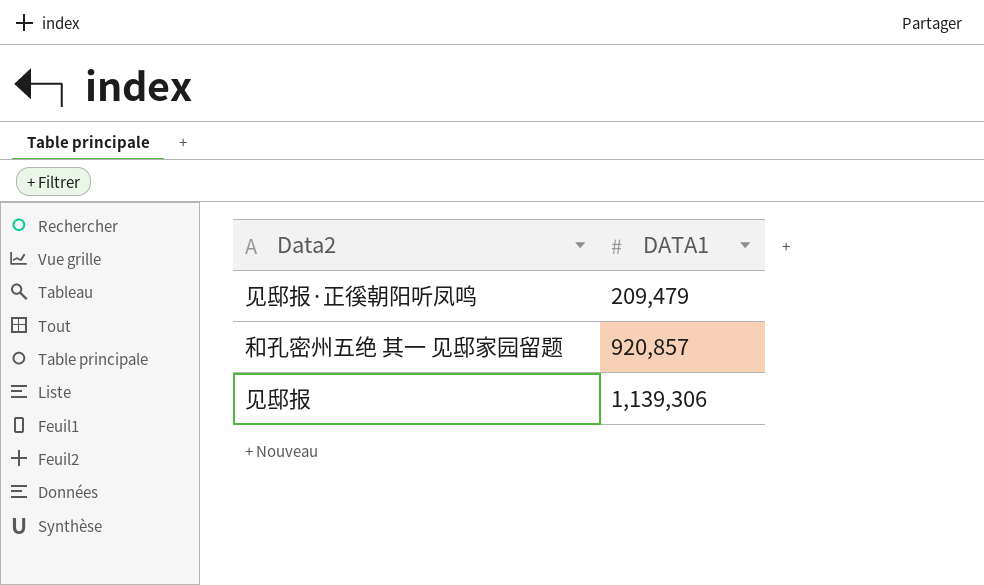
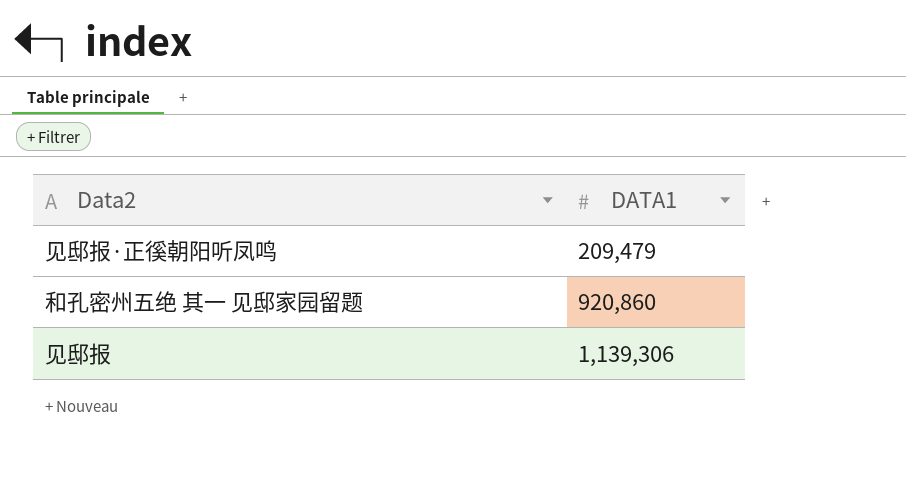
和孔密州五绝 其一 见邸家园留题 | DATA1: 920,857 -> 920,860

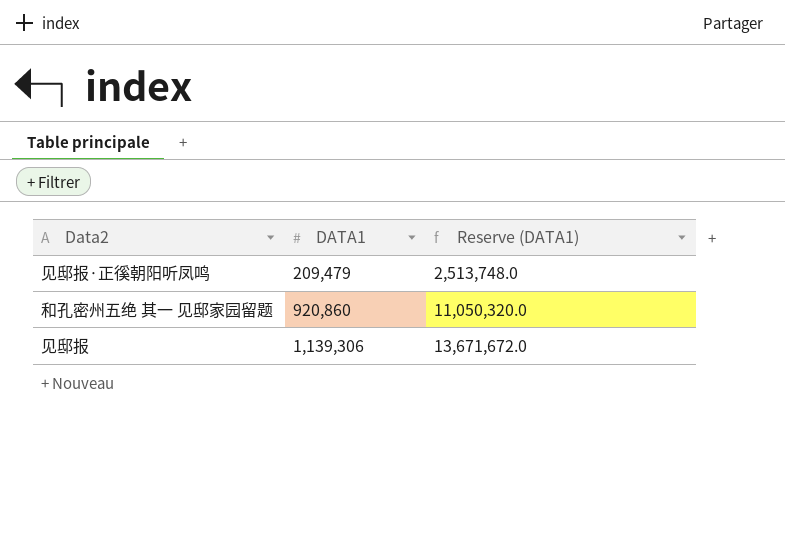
column Reserve (DATA1) | formula: none -> [DATA1] * 12

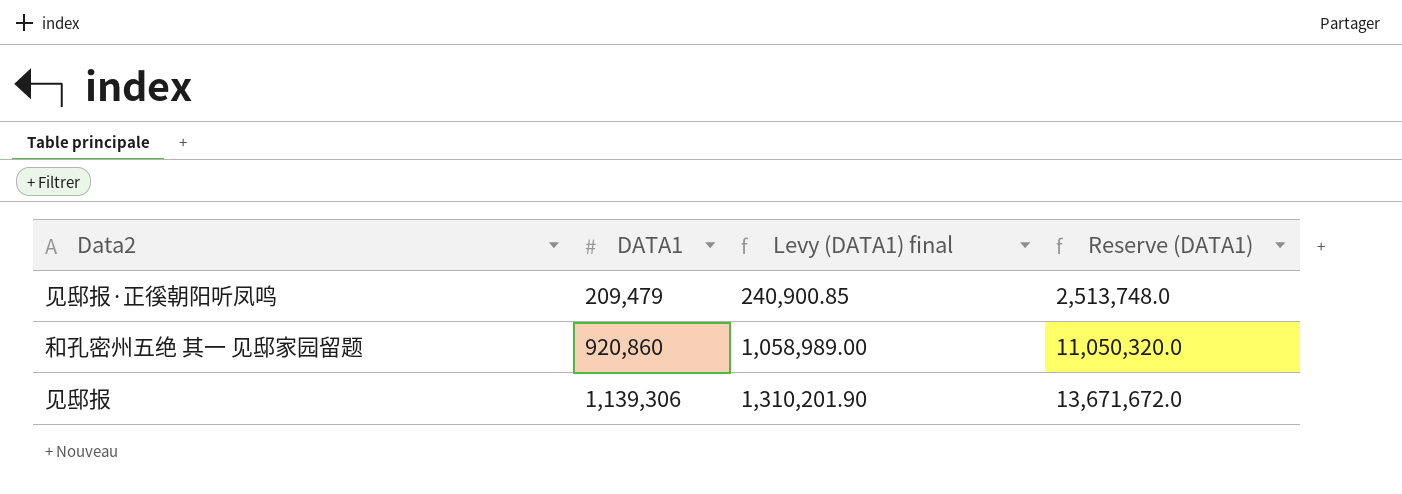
column Levy (DATA1) final | formula: none -> [DATA1] * 1.15

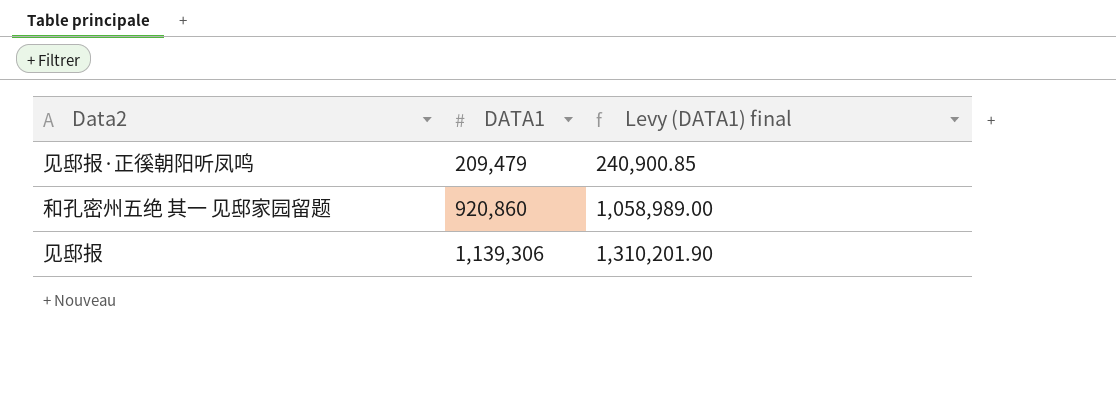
column Reserve (DATA1) | formula: [DATA1] * 12 -> none

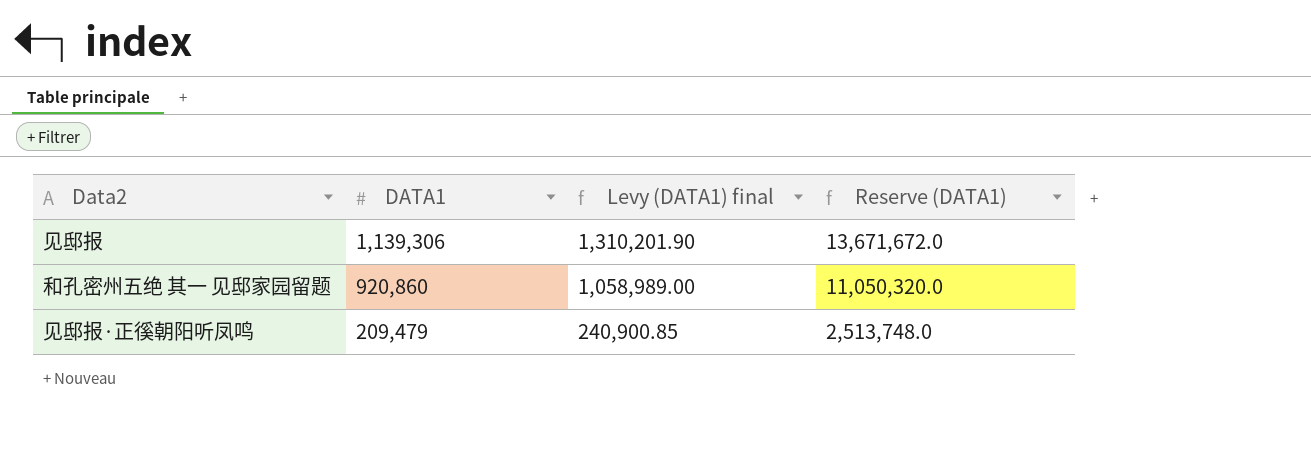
row order: DATA1 ascending -> DATA1 descending
column Reserve (DATA1) | formula: none -> [DATA1] * 12

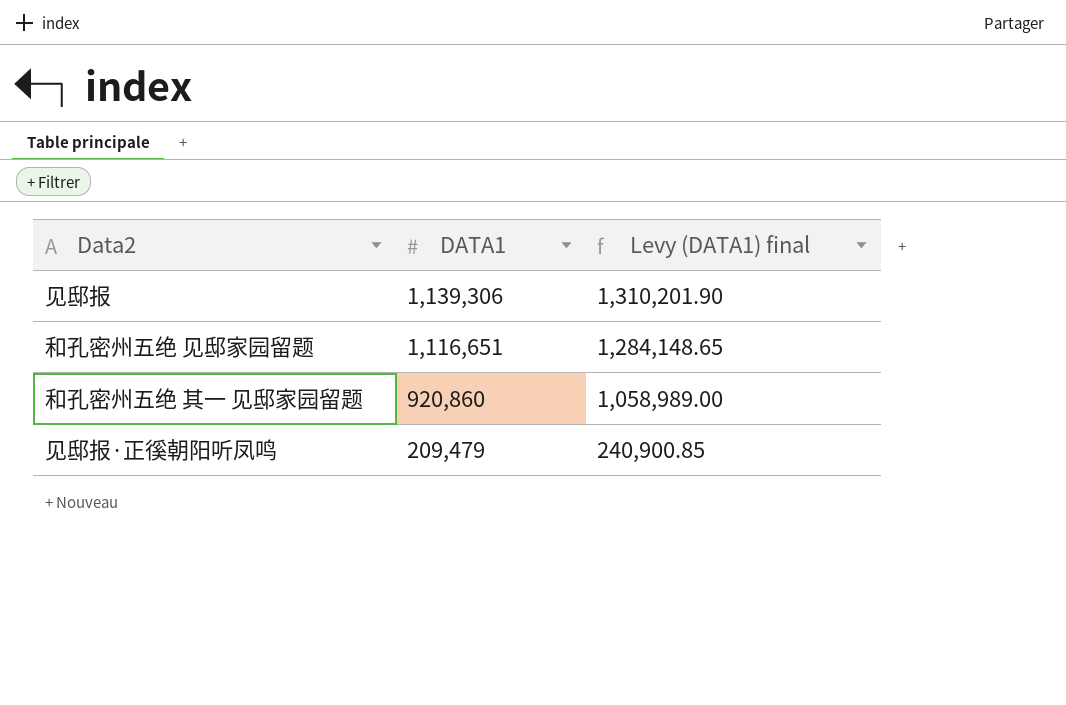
column Reserve (DATA1) | formula: [DATA1] * 12 -> none
row 和孔密州五绝 见邸家园留题: none -> 1,116,651 | 1,284,148.65

